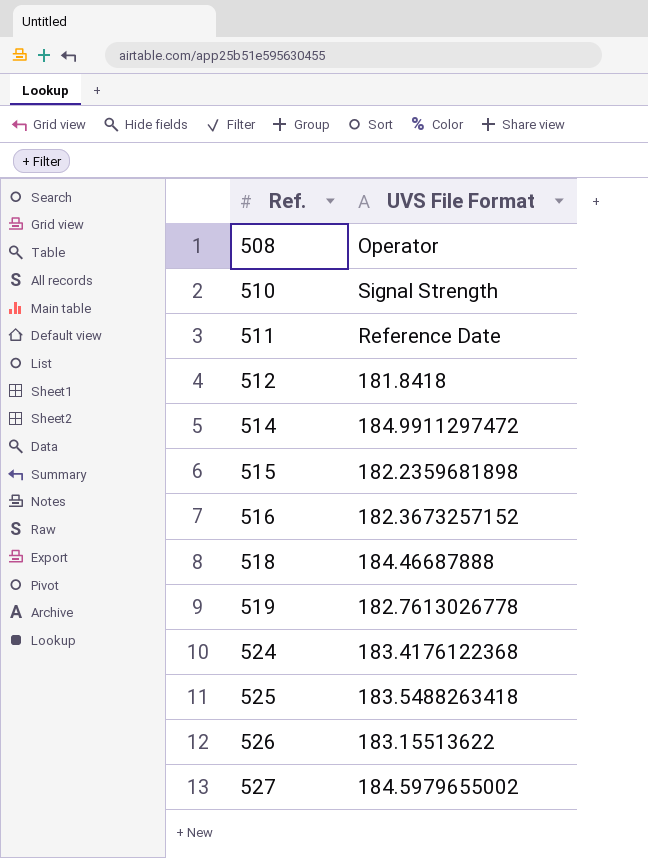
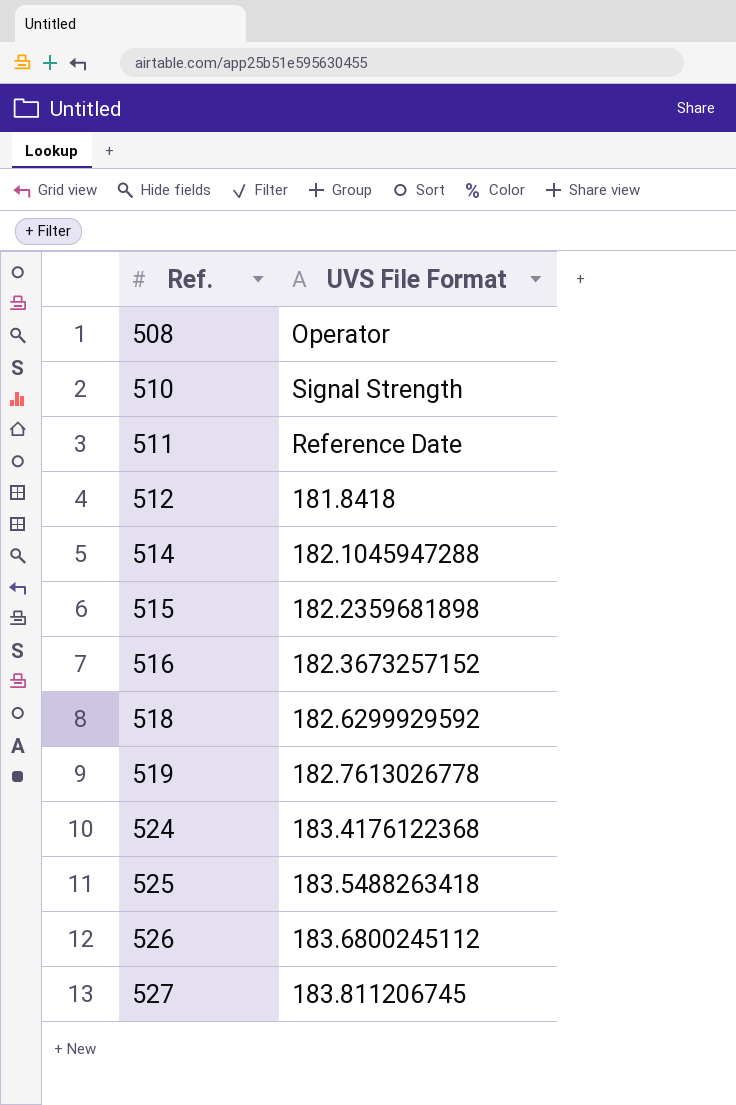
514 | UVS File Format: 184.9911297472 -> 182.1045947288
518 | UVS File Format: 184.46687888 -> 182.6299929592
526 | UVS File Format: 183.15513622 -> 183.6800245112
527 | UVS File Format: 184.5979655002 -> 183.811206745

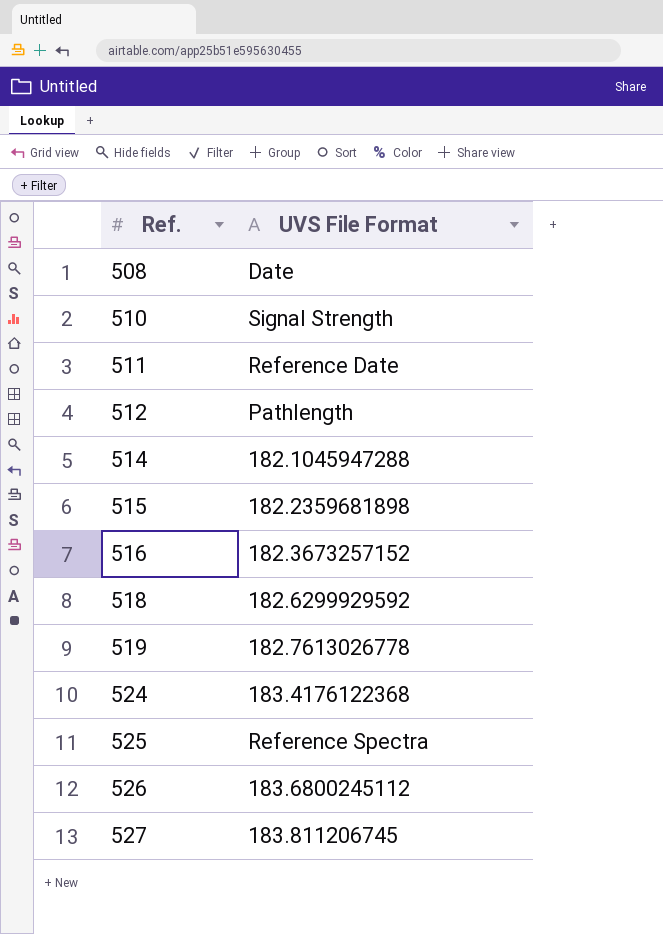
508 | UVS File Format: Operator -> Date
512 | UVS File Format: 181.8418 -> Pathlength
525 | UVS File Format: 183.5488263418 -> Reference Spectra

